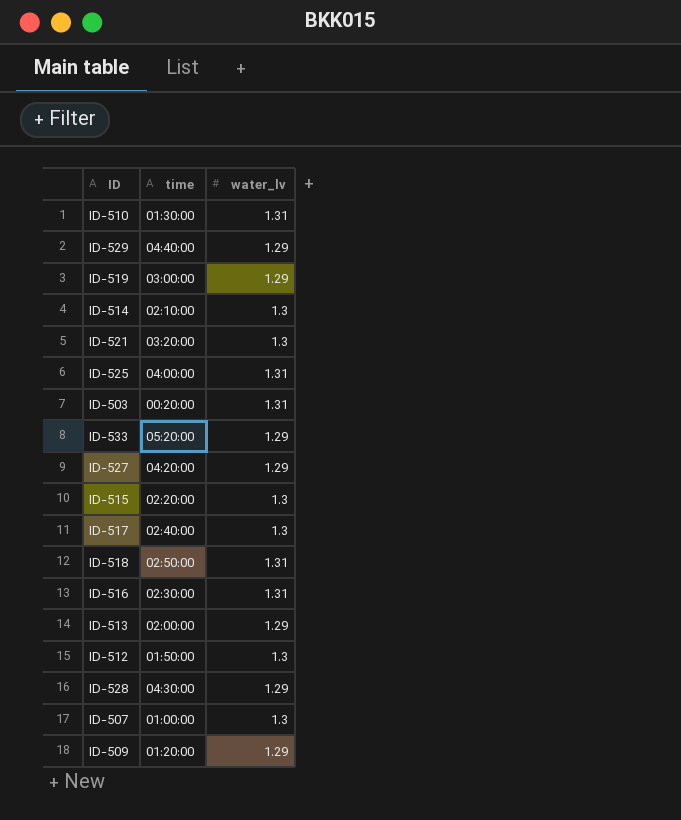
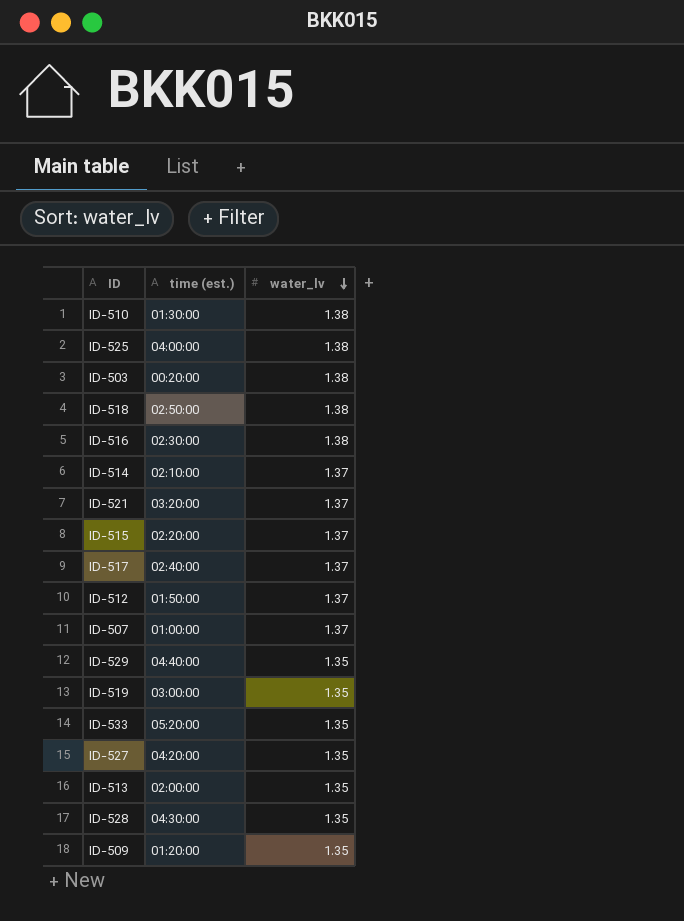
row order: none -> water_lv descending
column name: time -> time (est.)
ID-510 | water_lv: 1.31 -> 1.38
ID-525 | water_lv: 1.31 -> 1.38
ID-503 | water_lv: 1.31 -> 1.38
ID-518 | water_lv: 1.31 -> 1.38
ID-516 | water_lv: 1.31 -> 1.38
ID-514 | water_lv: 1.3 -> 1.37
ID-521 | water_lv: 1.3 -> 1.37
ID-515 | water_lv: 1.3 -> 1.37
ID-517 | water_lv: 1.3 -> 1.37
ID-512 | water_lv: 1.3 -> 1.37
ID-507 | water_lv: 1.3 -> 1.37
ID-529 | water_lv: 1.29 -> 1.35
ID-519 | water_lv: 1.29 -> 1.35
ID-533 | water_lv: 1.29 -> 1.35
ID-527 | water_lv: 1.29 -> 1.35
ID-513 | water_lv: 1.29 -> 1.35
ID-528 | water_lv: 1.29 -> 1.35
ID-509 | water_lv: 1.29 -> 1.35

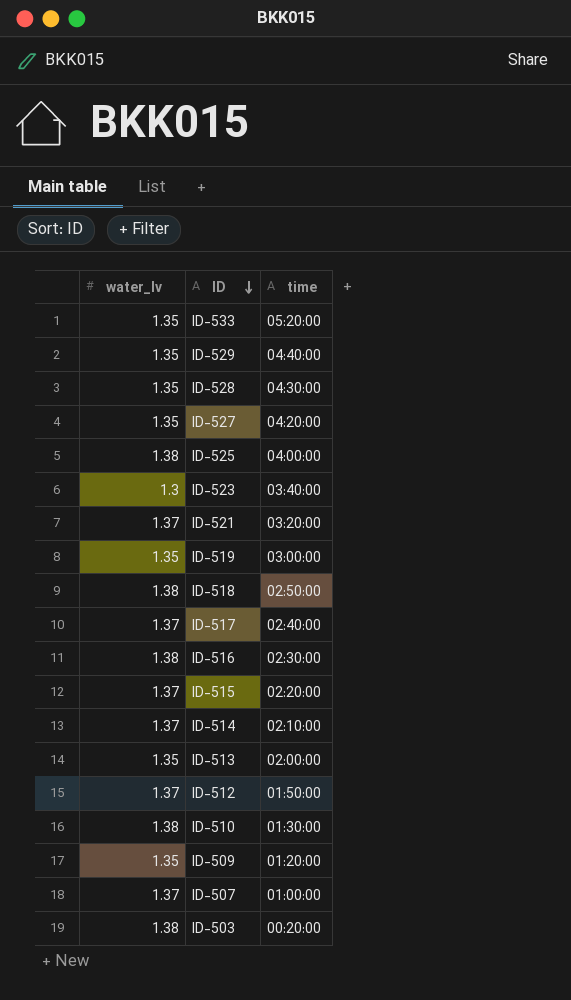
row order: water_lv descending -> ID descending
column water_lv | position: 3 -> 1
column name: time (est.) -> time
row ID-523: none -> 1.3 | 03:40:00

